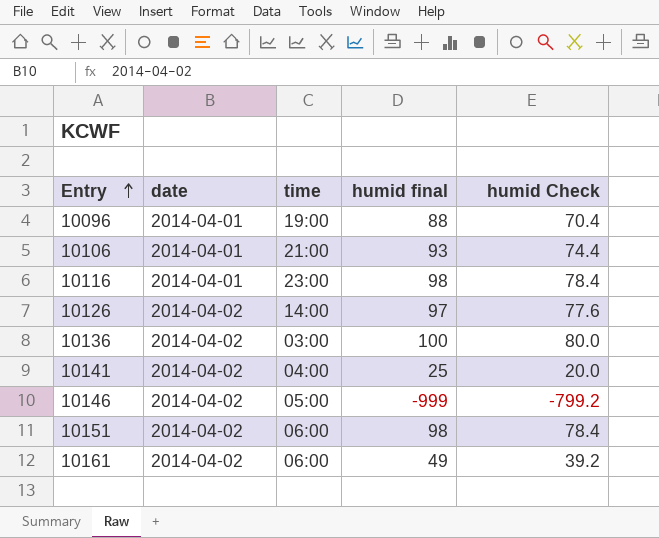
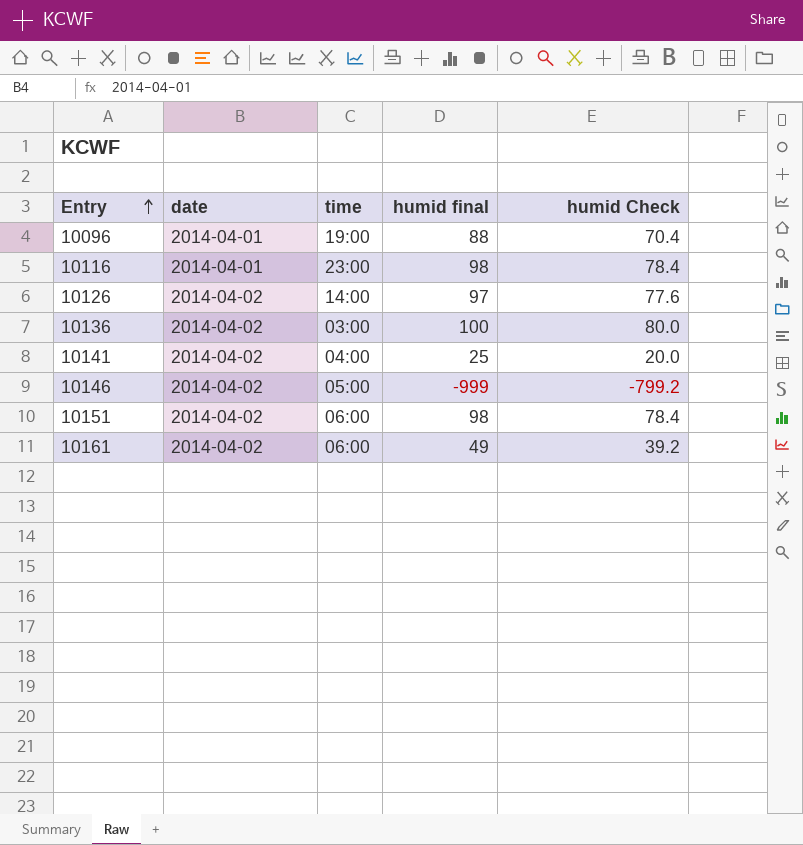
row 10106: 2014-04-01 | 21:00 | 93 | 74.4 -> none

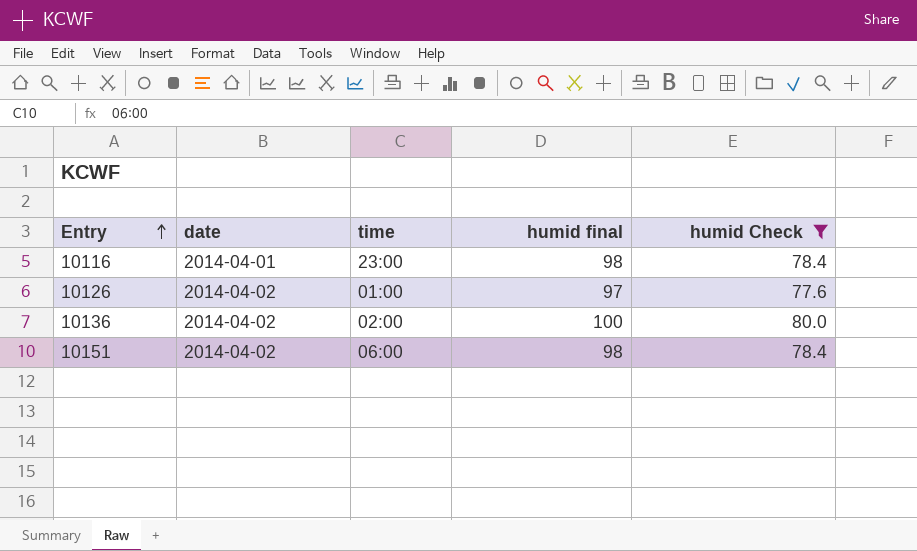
filter: none -> humid Check >= 77.6
10126 | time: 14:00 -> 01:00
10136 | time: 03:00 -> 02:00

